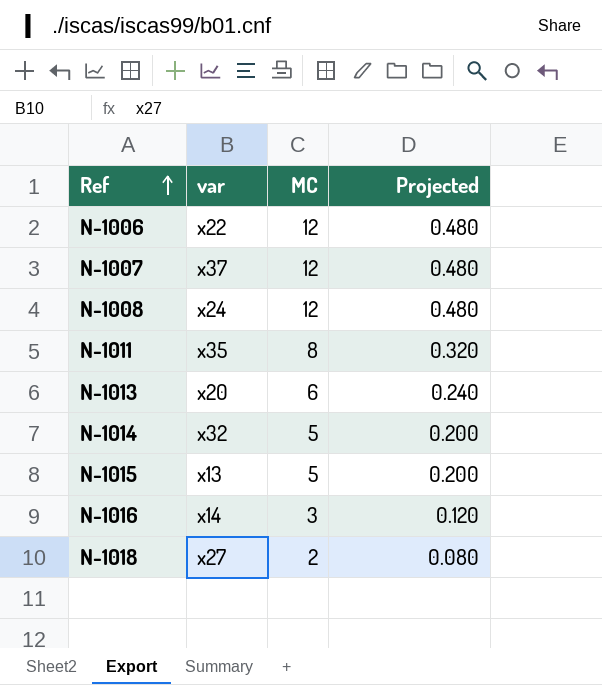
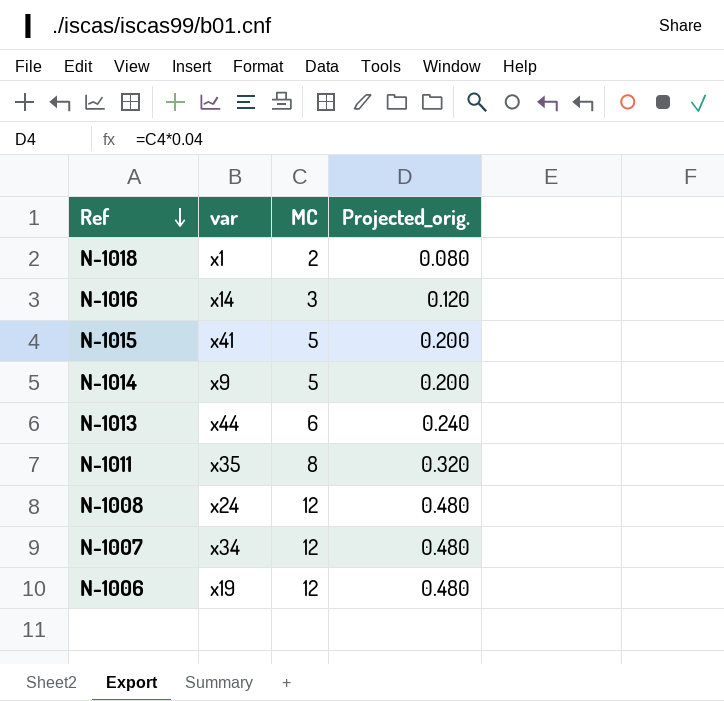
row order: Ref ascending -> Ref descending
column name: Projected -> Projected_orig.
N-1018 | var: x27 -> x1
N-1015 | var: x13 -> x41
N-1014 | var: x32 -> x9
N-1013 | var: x20 -> x44
N-1007 | var: x37 -> x34
N-1006 | var: x22 -> x19

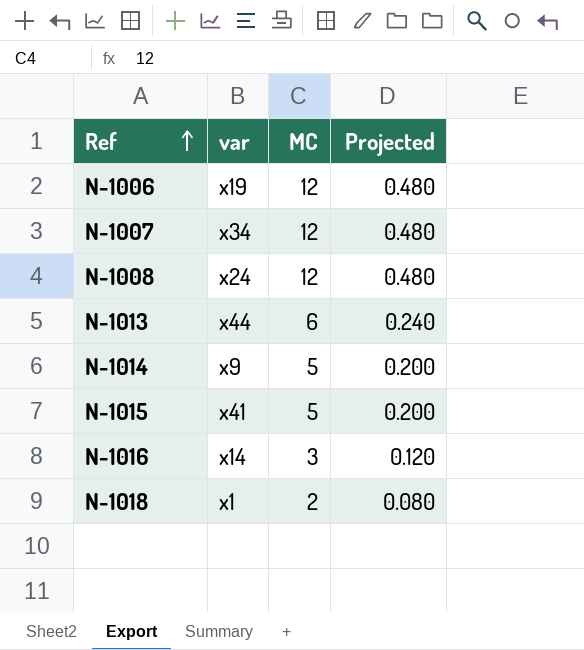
row order: Ref descending -> Ref ascending
column name: Projected_orig. -> Projected
row N-1011: x35 | 8 | 0.320 -> none

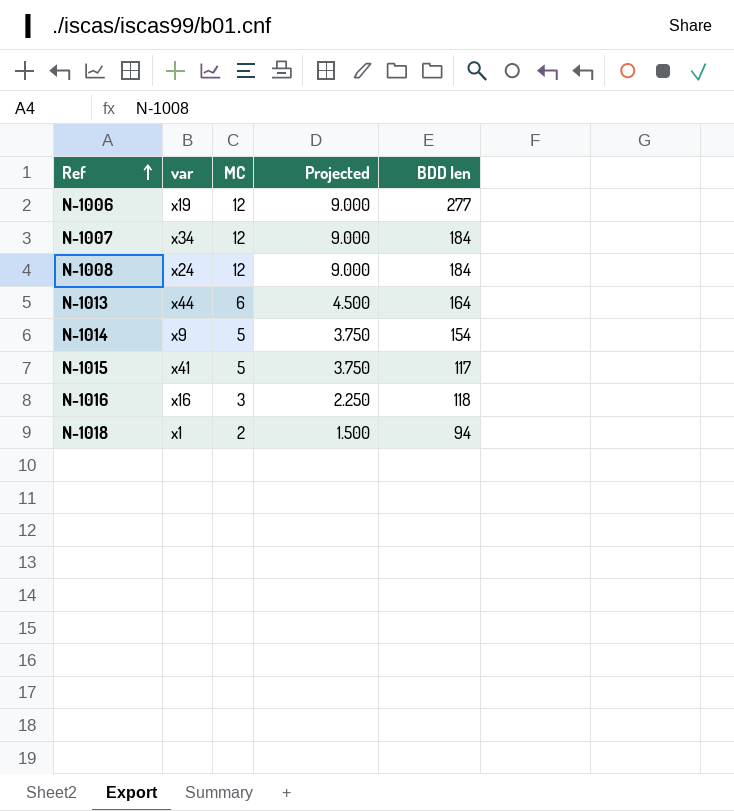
column Projected | formula: [MC] * 0.04 -> [MC] * 0.75
column BDD len | position: none -> 5
N-1016 | var: x14 -> x16

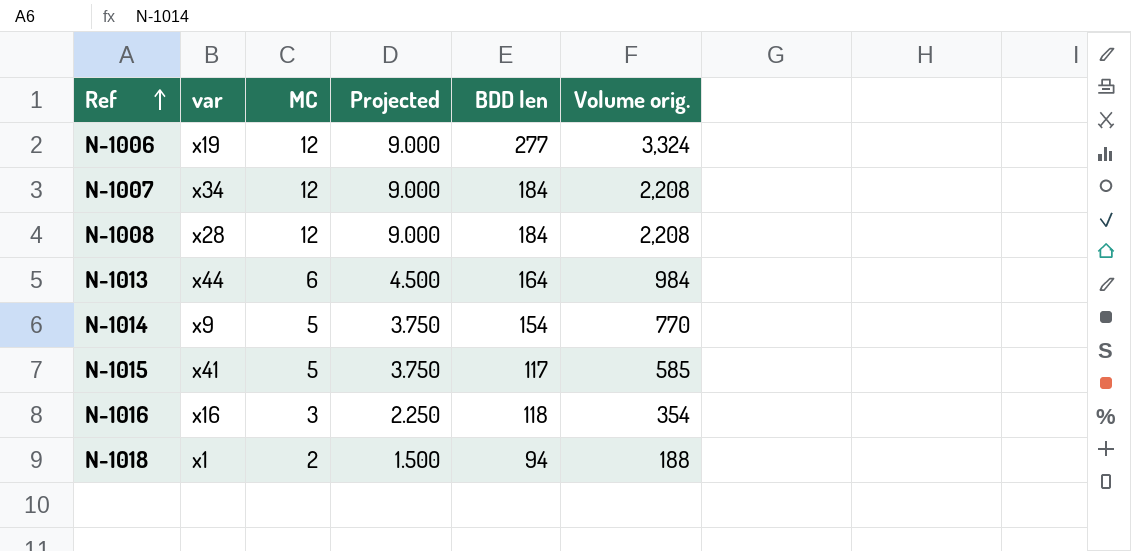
column Volume orig. | formula: none -> [MC] * [BDD len]
N-1008 | var: x24 -> x28

